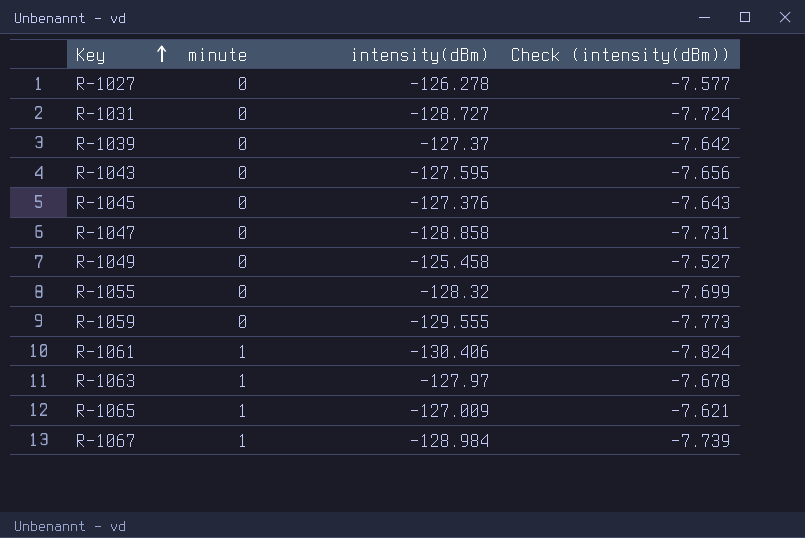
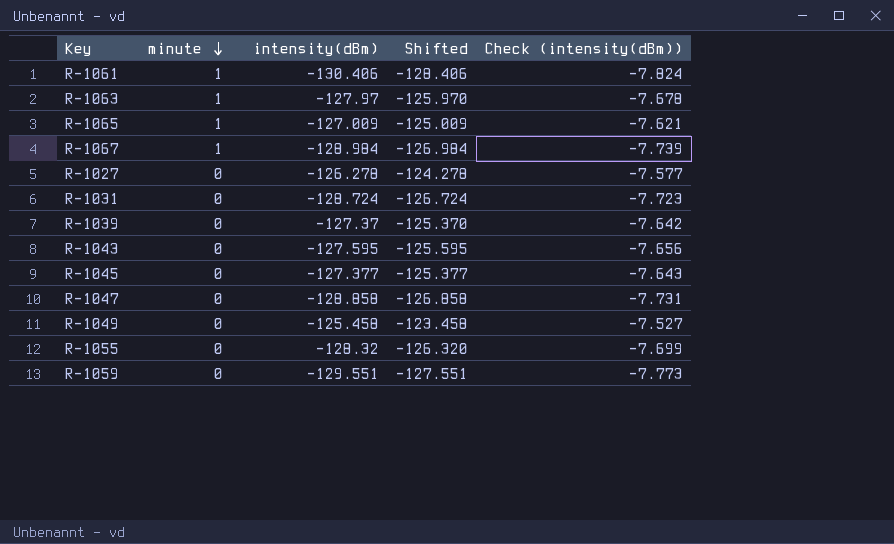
row order: Key ascending -> minute descending
column Shifted | formula: none -> [intensity(dBm)] + 2
R-1031 | intensity(dBm): -128.727 -> -128.724
R-1031 | Check (intensity(dBm)): -7.724 -> -7.723
R-1045 | intensity(dBm): -127.376 -> -127.377
R-1059 | intensity(dBm): -129.555 -> -129.551

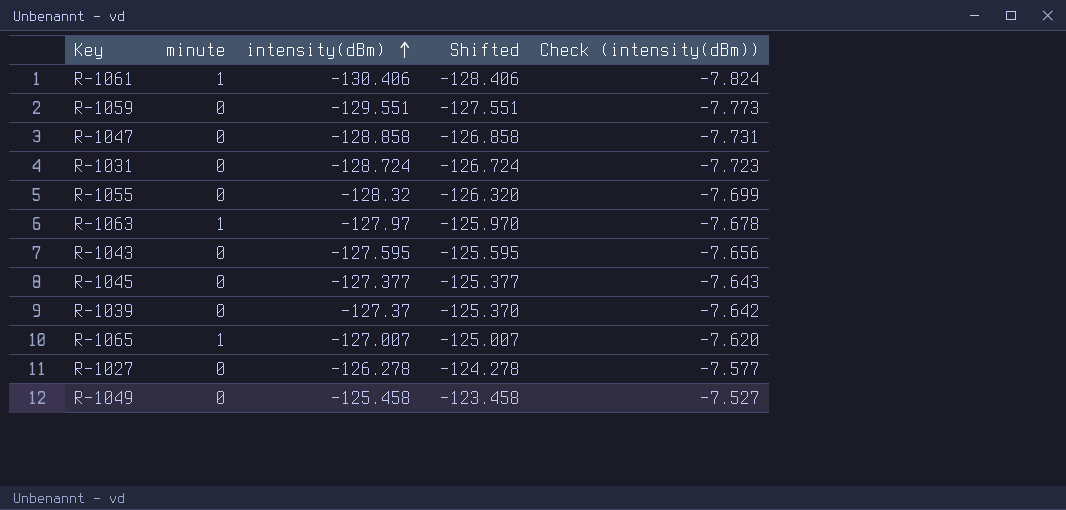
row order: minute descending -> intensity(dBm) ascending
row R-1067: 1 | -128.984 | -126.984 | -7.739 -> none
R-1065 | intensity(dBm): -127.009 -> -127.007
R-1065 | Shifted: -125.009 -> -125.007
R-1065 | Check (intensity(dBm)): -7.621 -> -7.620

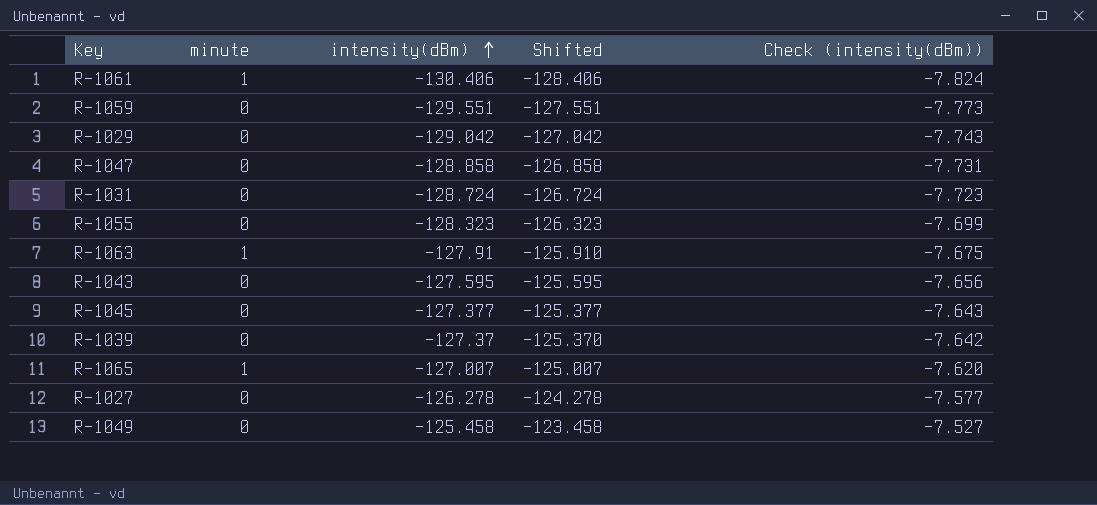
row R-1029: none -> 0 | -129.042 | -127.042 | -7.743
R-1055 | intensity(dBm): -128.32 -> -128.323
R-1055 | Shifted: -126.320 -> -126.323
R-1063 | intensity(dBm): -127.97 -> -127.91
R-1063 | Shifted: -125.970 -> -125.910
R-1063 | Check (intensity(dBm)): -7.678 -> -7.675

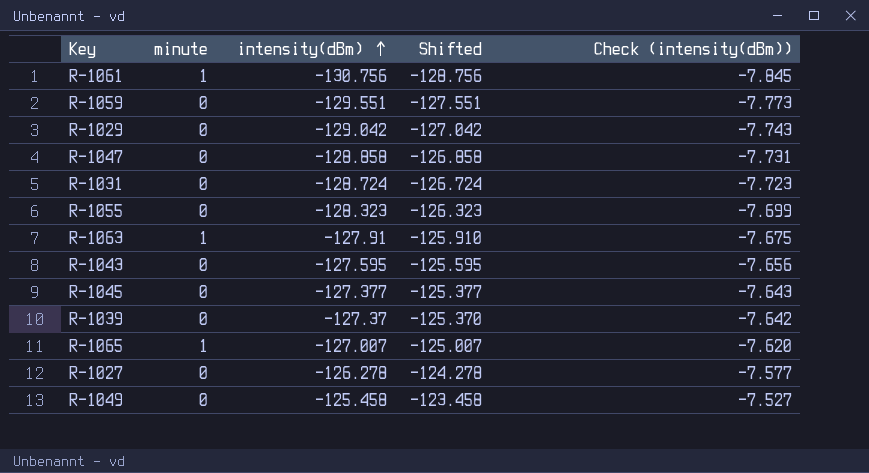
R-1061 | intensity(dBm): -130.406 -> -130.756
R-1061 | Shifted: -128.406 -> -128.756
R-1061 | Check (intensity(dBm)): -7.824 -> -7.845

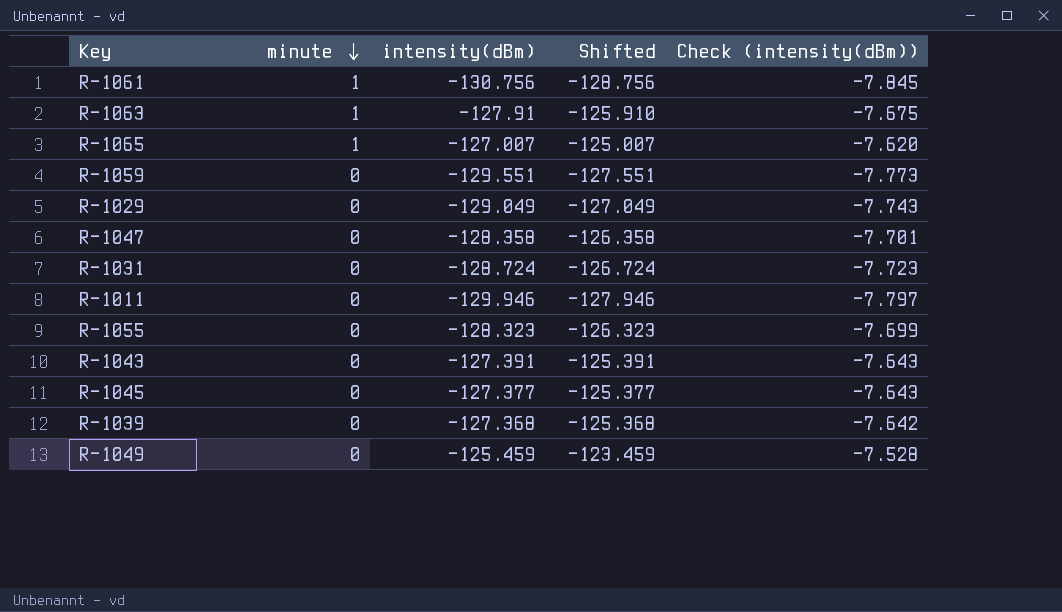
row order: intensity(dBm) ascending -> minute descending
row R-1027: 0 | -126.278 | -124.278 | -7.577 -> none
R-1029 | intensity(dBm): -129.042 -> -129.049
R-1029 | Shifted: -127.042 -> -127.049
R-1047 | intensity(dBm): -128.858 -> -128.358
R-1047 | Shifted: -126.858 -> -126.358
R-1047 | Check (intensity(dBm)): -7.731 -> -7.701
row R-1011: none -> 0 | -129.946 | -127.946 | -7.797
R-1043 | intensity(dBm): -127.595 -> -127.391
R-1043 | Shifted: -125.595 -> -125.391
R-1043 | Check (intensity(dBm)): -7.656 -> -7.643
R-1039 | intensity(dBm): -127.37 -> -127.368
R-1039 | Shifted: -125.370 -> -125.368
R-1049 | intensity(dBm): -125.458 -> -125.459
R-1049 | Shifted: -123.458 -> -123.459
R-1049 | Check (intensity(dBm)): -7.527 -> -7.528

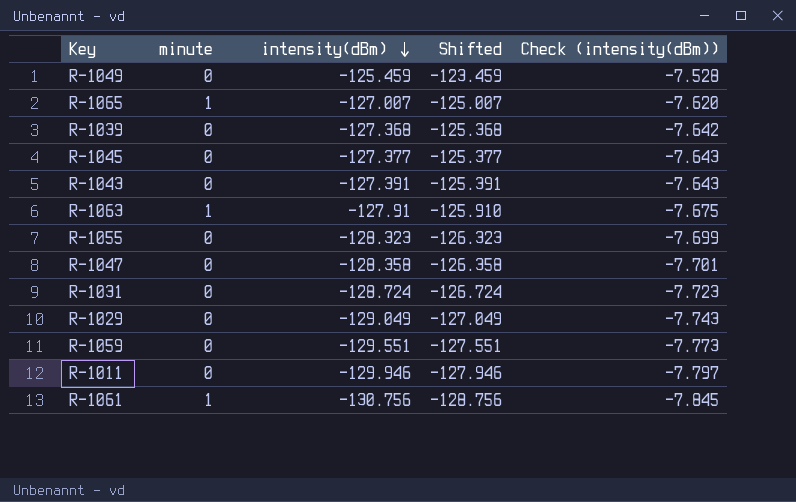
row order: minute descending -> intensity(dBm) descending

